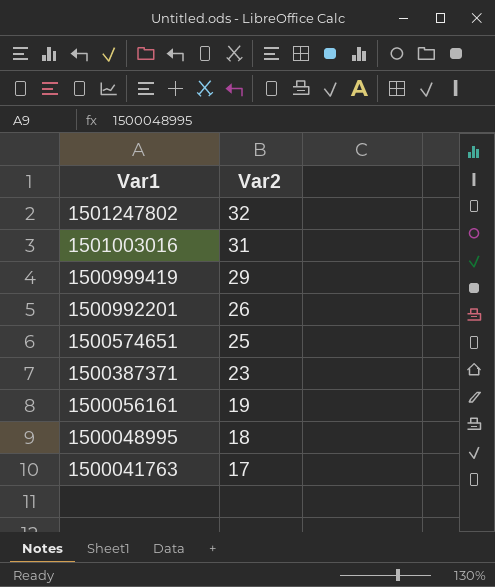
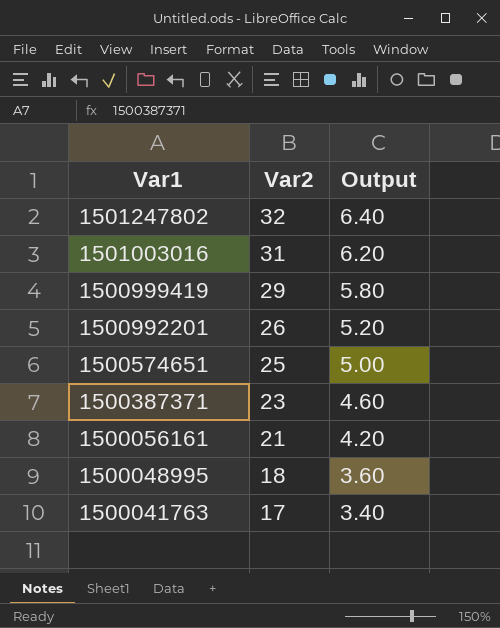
column Output | formula: none -> [Var2] * 0.2
1500056161 | Var2: 19 -> 21

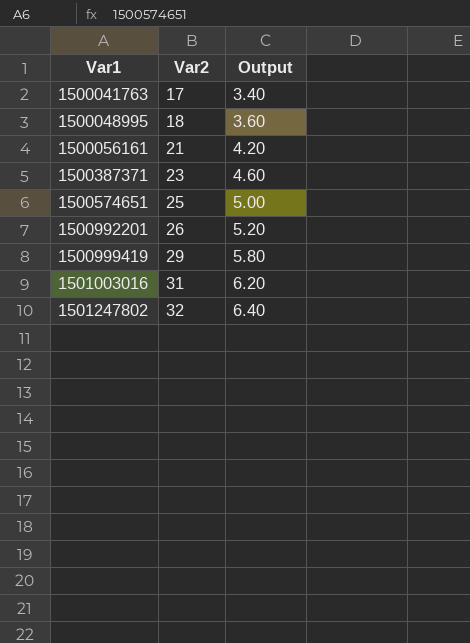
row order: Var1 descending -> Var1 ascending

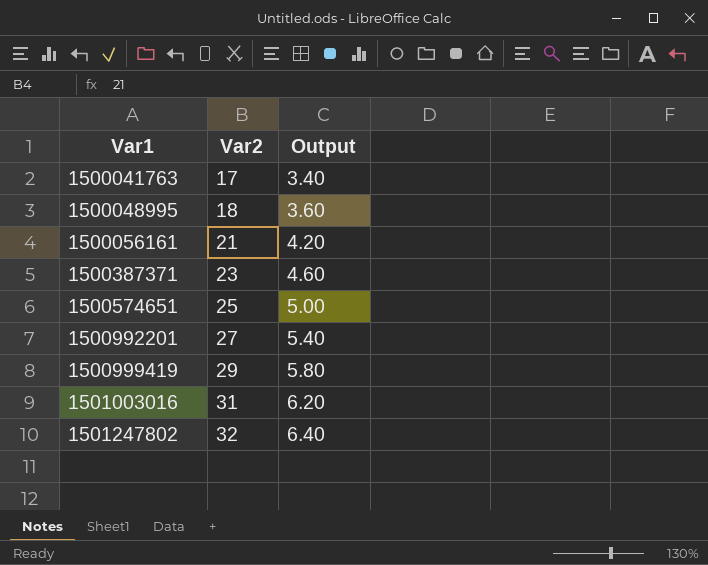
1500992201 | Var2: 26 -> 27
1500992201 | Output: 5.20 -> 5.40

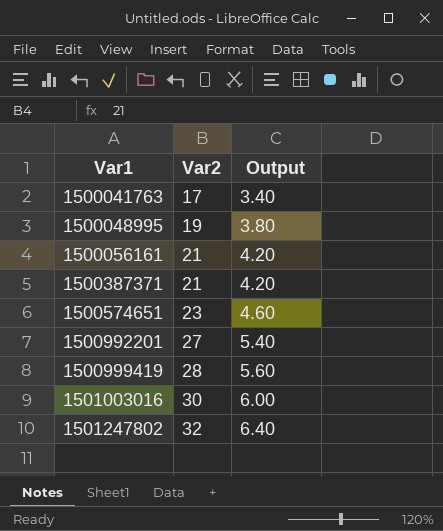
1500048995 | Var2: 18 -> 19
1500048995 | Output: 3.60 -> 3.80
1500387371 | Var2: 23 -> 21
1500387371 | Output: 4.60 -> 4.20
1500574651 | Var2: 25 -> 23
1500574651 | Output: 5.00 -> 4.60
1500999419 | Var2: 29 -> 28
1500999419 | Output: 5.80 -> 5.60
1501003016 | Var2: 31 -> 30
1501003016 | Output: 6.20 -> 6.00

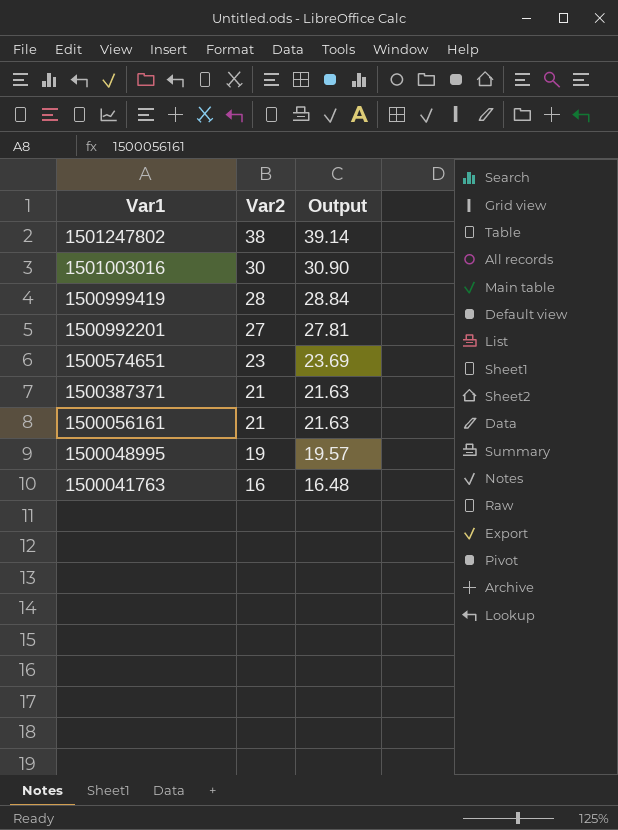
row order: Var1 ascending -> Var1 descending
column Output | formula: [Var2] * 0.2 -> [Var2] * 1.03
1501247802 | Var2: 32 -> 38
1500041763 | Var2: 17 -> 16

